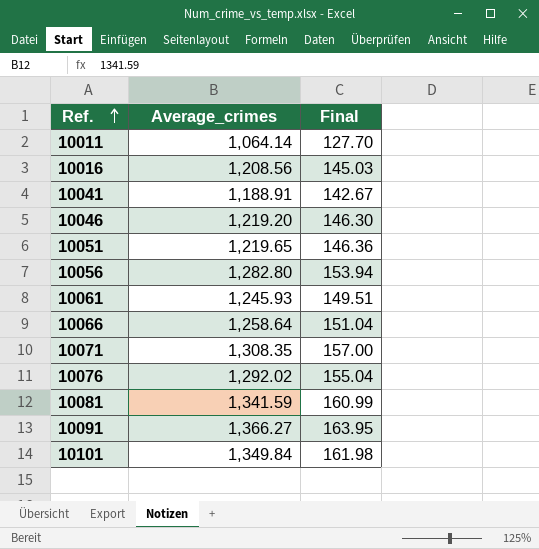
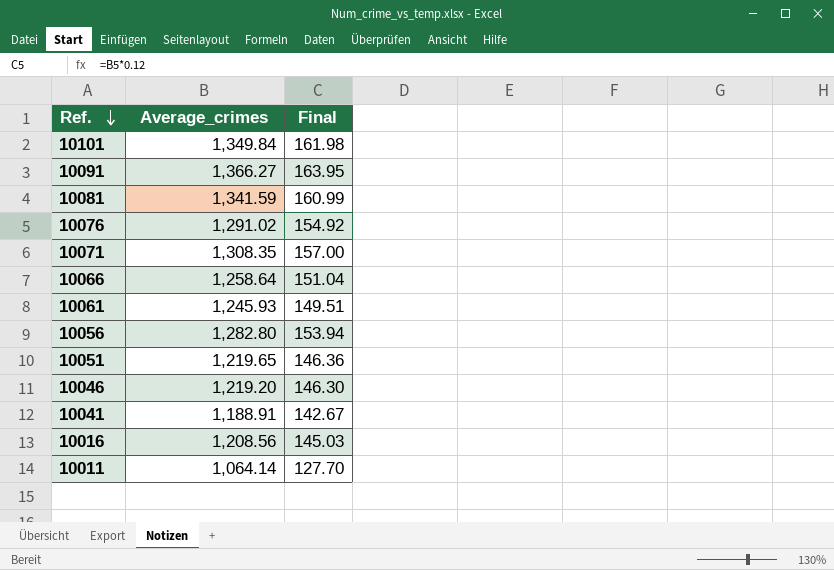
row order: Ref. ascending -> Ref. descending
10076 | Average_crimes: 1,292.02 -> 1,291.02
10076 | Final: 155.04 -> 154.92

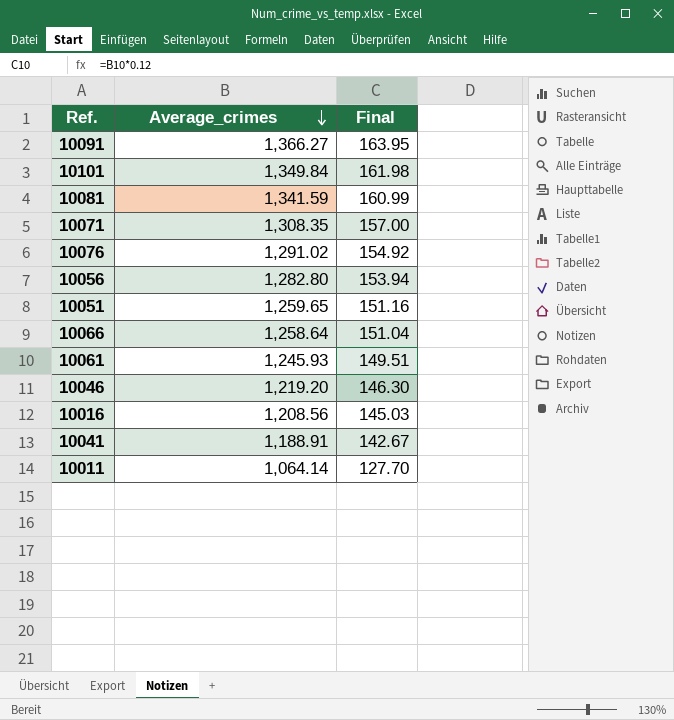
row order: Ref. descending -> Average_crimes descending
10051 | Average_crimes: 1,219.65 -> 1,259.65
10051 | Final: 146.36 -> 151.16

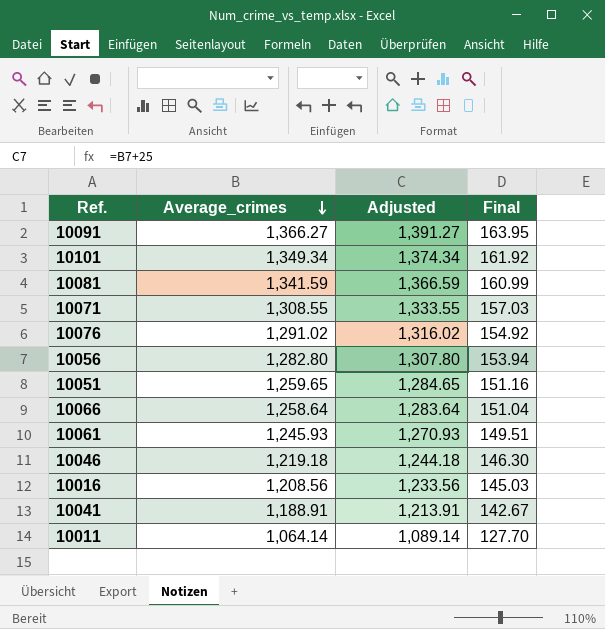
column Adjusted | formula: none -> [Average_crimes] + 25
10101 | Average_crimes: 1,349.84 -> 1,349.34
10101 | Final: 161.98 -> 161.92
10071 | Average_crimes: 1,308.35 -> 1,308.55
10071 | Final: 157.00 -> 157.03
10046 | Average_crimes: 1,219.20 -> 1,219.18

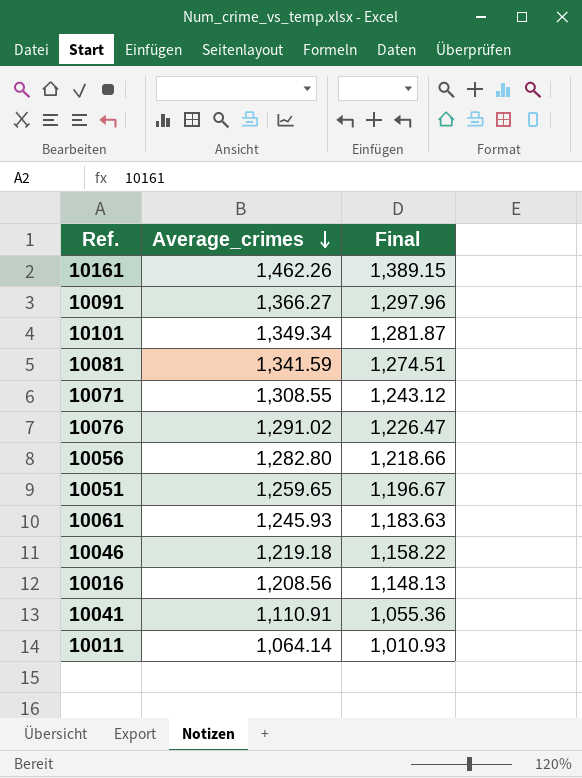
column Adjusted | formula: [Average_crimes] + 25 -> none
column Final | formula: [Average_crimes] * 0.12 -> [Average_crimes] * 0.95
row 10066: 1,258.64 | 1,283.64 | 151.04 -> none
row 10161: none -> 1,462.26 | 1,389.15
10041 | Average_crimes: 1,188.91 -> 1,110.91

